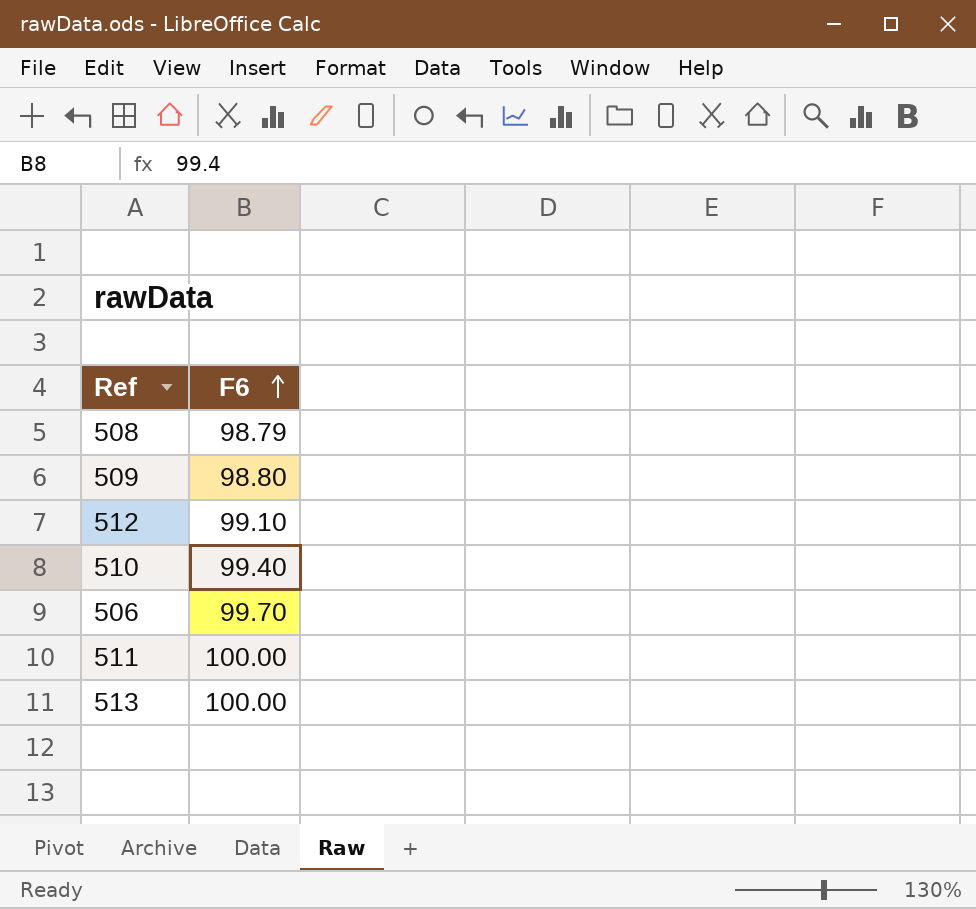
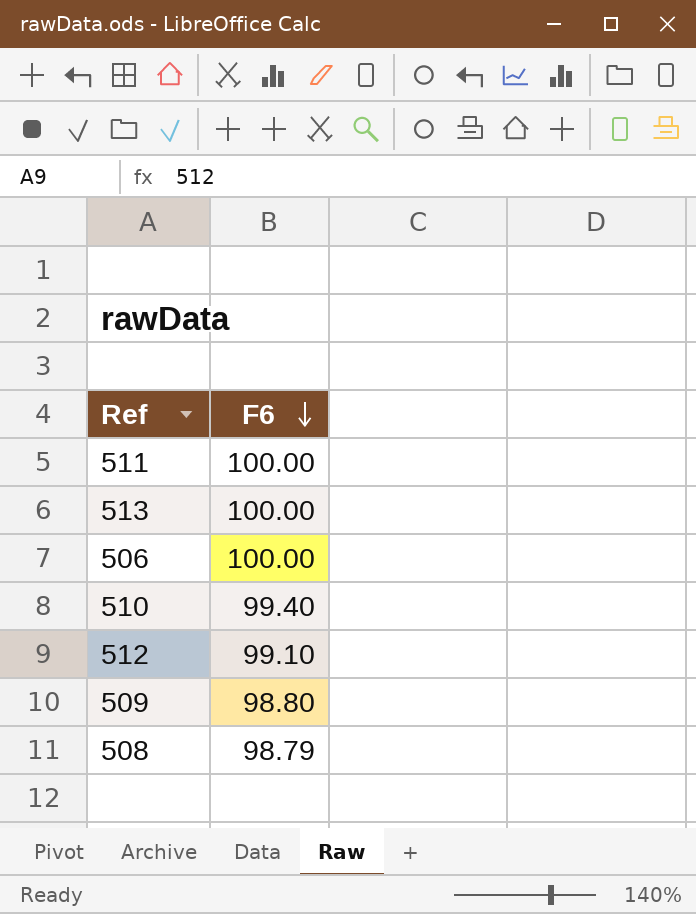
row order: F6 ascending -> F6 descending
506 | F6: 99.70 -> 100.00

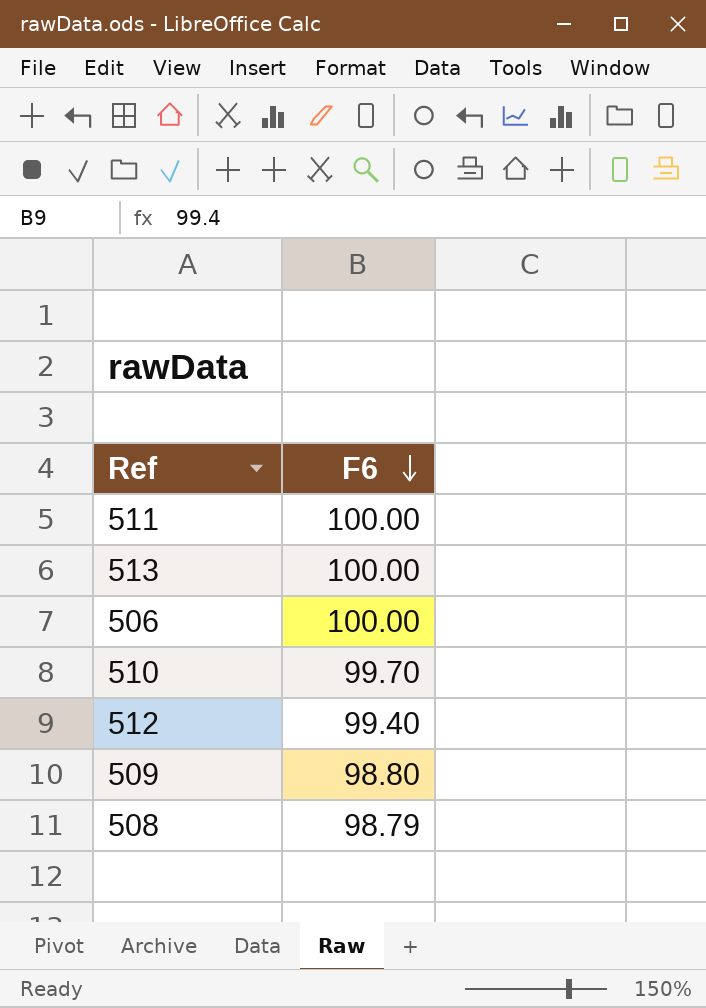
510 | F6: 99.40 -> 99.70
512 | F6: 99.10 -> 99.40

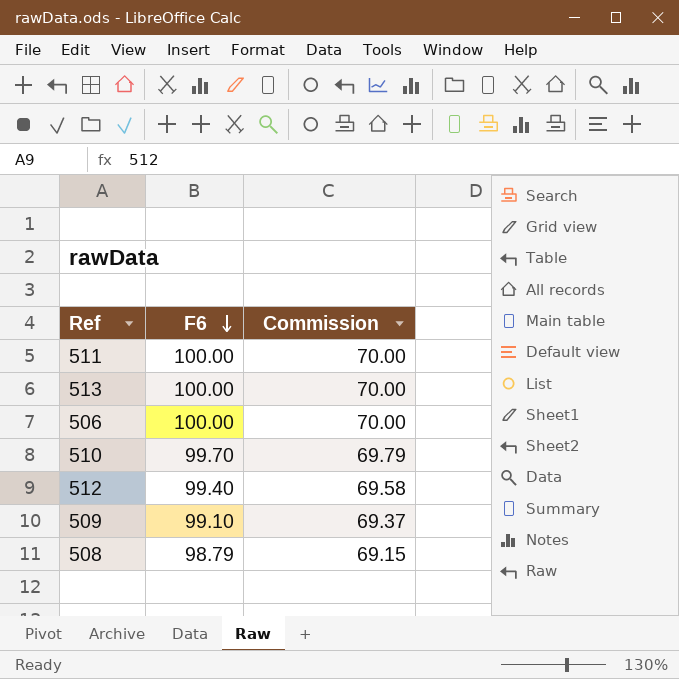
column Commission | formula: none -> [F6] * 0.7
509 | F6: 98.80 -> 99.10

